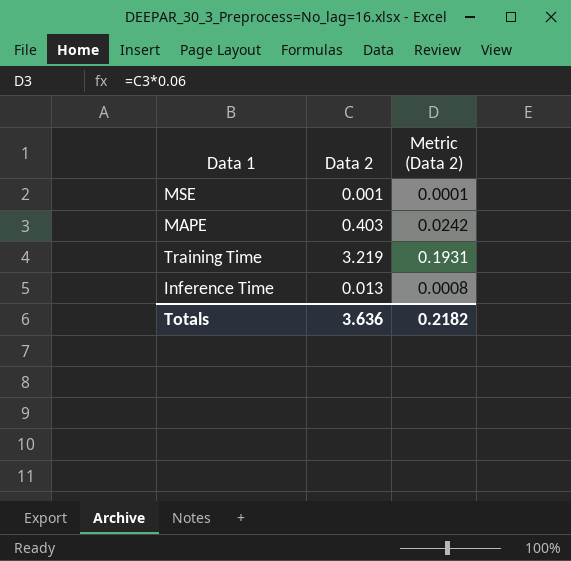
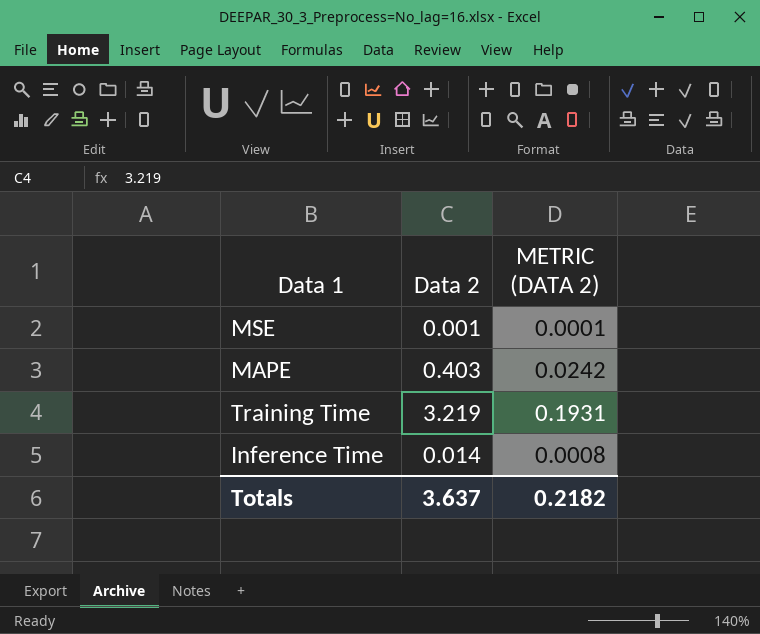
column name: Metric (Data 2) -> METRIC (DATA 2)
Inference Time | Data 2: 0.013 -> 0.014
Totals | Data 2: 3.636 -> 3.637

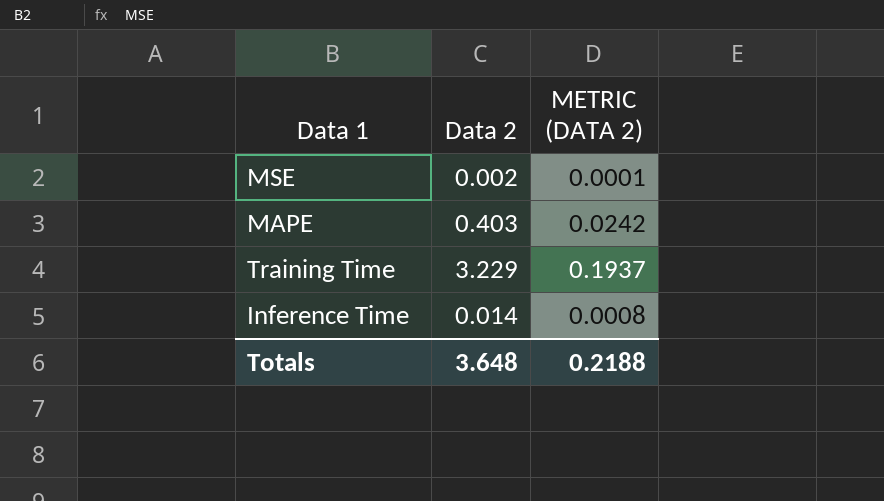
MSE | Data 2: 0.001 -> 0.002
Training Time | Data 2: 3.219 -> 3.229
Training Time | METRIC (DATA 2): 0.1931 -> 0.1937
Totals | Data 2: 3.637 -> 3.648
Totals | METRIC (DATA 2): 0.2182 -> 0.2188

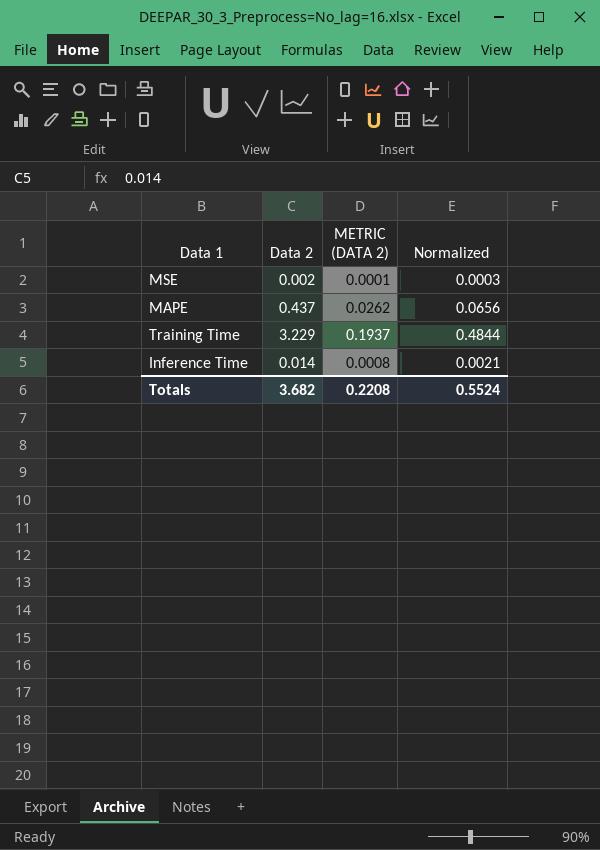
column Normalized | formula: none -> [Data 2] * 0.15
MAPE | Data 2: 0.403 -> 0.437
MAPE | METRIC (DATA 2): 0.0242 -> 0.0262
Totals | Data 2: 3.648 -> 3.682
Totals | METRIC (DATA 2): 0.2188 -> 0.2208

